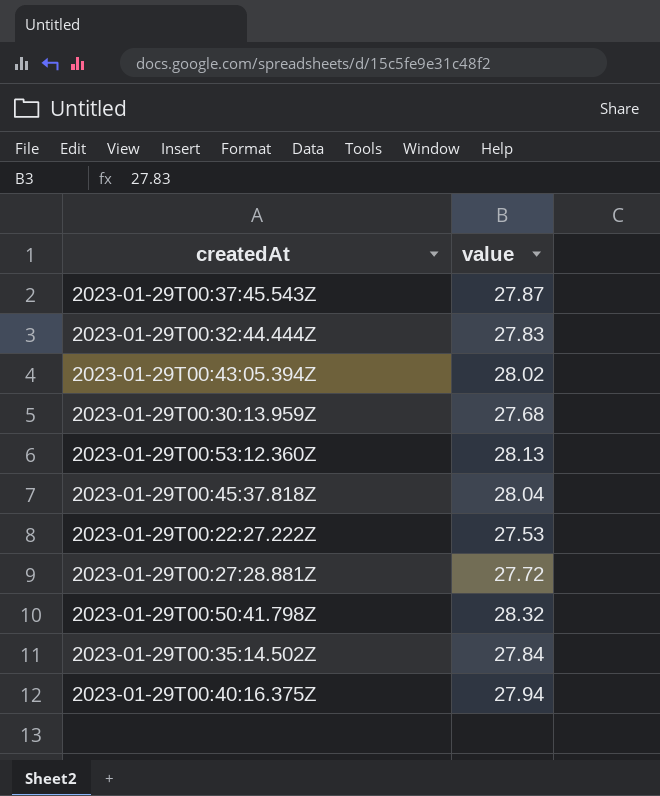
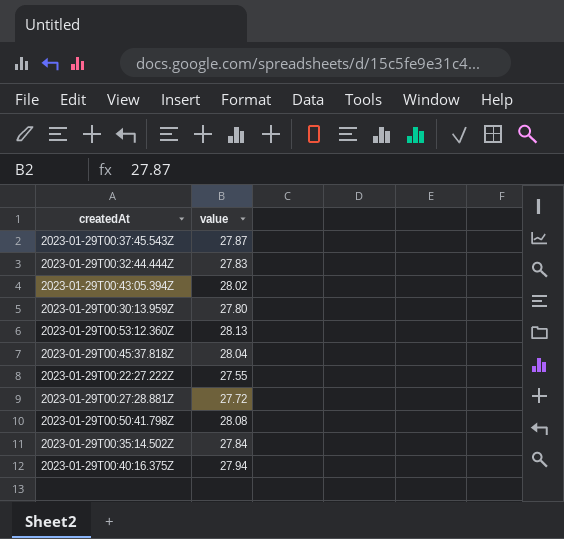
2023-01-29T00:30:13.959Z | value: 27.68 -> 27.80
2023-01-29T00:22:27.222Z | value: 27.53 -> 27.55
2023-01-29T00:50:41.798Z | value: 28.32 -> 28.08

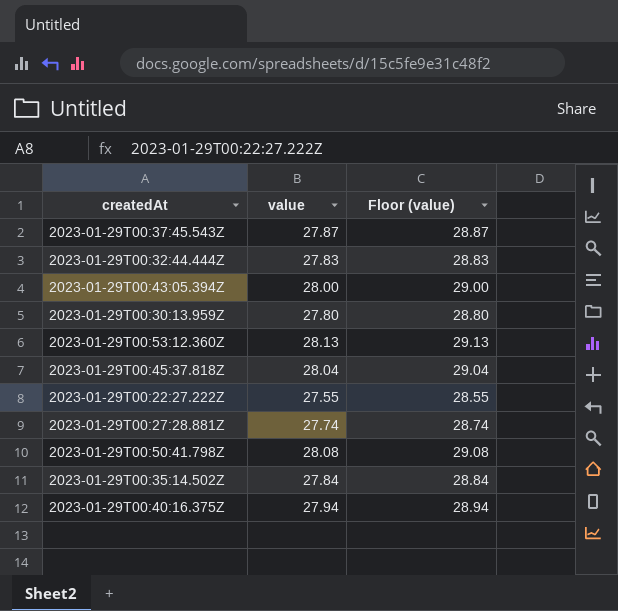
column Floor (value) | formula: none -> [value] + 1
2023-01-29T00:43:05.394Z | value: 28.02 -> 28.00
2023-01-29T00:27:28.881Z | value: 27.72 -> 27.74

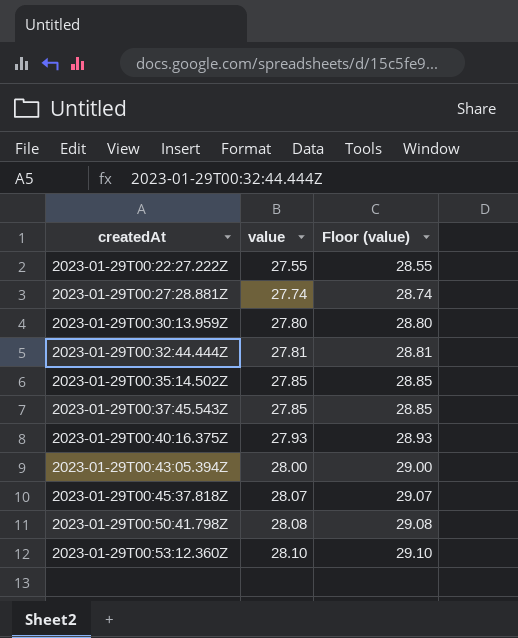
row order: none -> createdAt ascending
2023-01-29T00:32:44.444Z | value: 27.83 -> 27.81
2023-01-29T00:32:44.444Z | Floor (value): 28.83 -> 28.81
2023-01-29T00:35:14.502Z | value: 27.84 -> 27.85
2023-01-29T00:35:14.502Z | Floor (value): 28.84 -> 28.85
2023-01-29T00:37:45.543Z | value: 27.87 -> 27.85
2023-01-29T00:37:45.543Z | Floor (value): 28.87 -> 28.85
2023-01-29T00:40:16.375Z | value: 27.94 -> 27.93
2023-01-29T00:40:16.375Z | Floor (value): 28.94 -> 28.93
2023-01-29T00:45:37.818Z | value: 28.04 -> 28.07
2023-01-29T00:45:37.818Z | Floor (value): 29.04 -> 29.07
2023-01-29T00:53:12.360Z | value: 28.13 -> 28.10
2023-01-29T00:53:12.360Z | Floor (value): 29.13 -> 29.10

